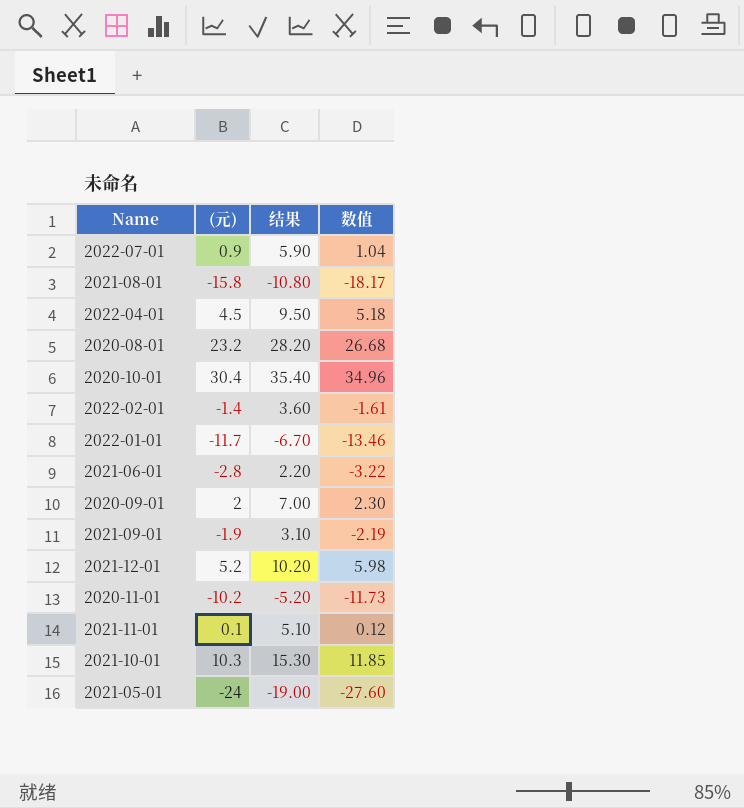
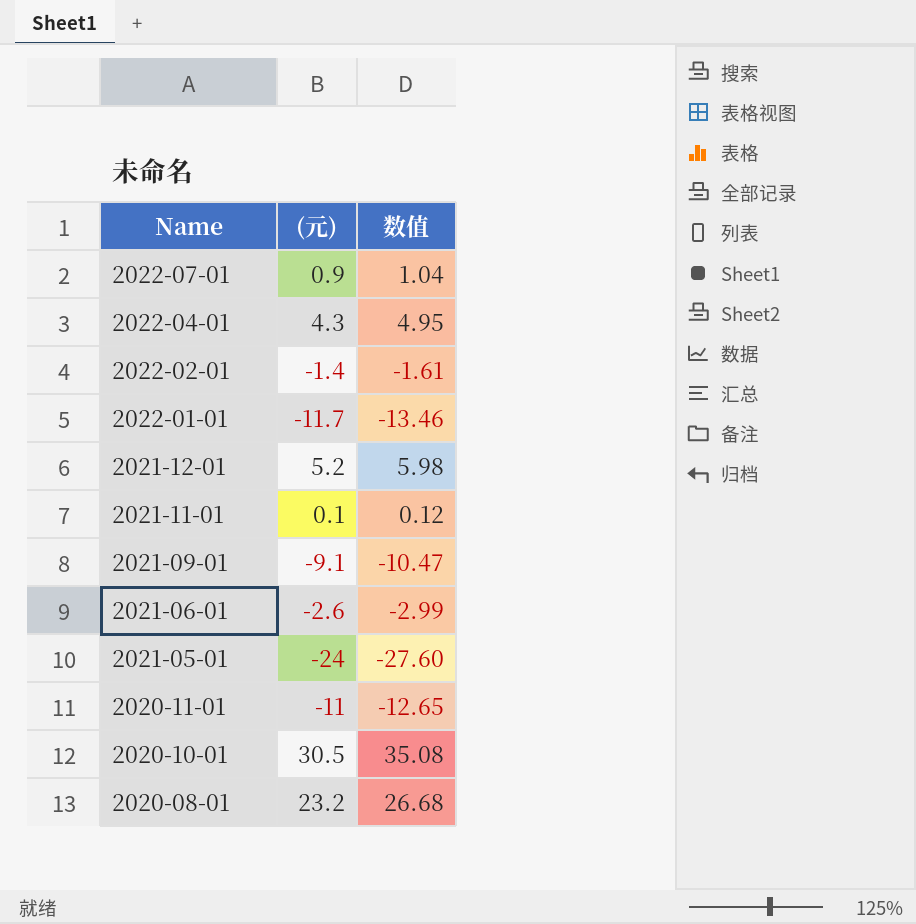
row order: none -> Name descending
column 结果 | formula: [(元)] + 5 -> none
row 2021-08-01: -15.8 | -10.80 | -18.17 -> none
row 2020-09-01: 2 | 7.00 | 2.30 -> none
row 2021-10-01: 10.3 | 15.30 | 11.85 -> none
2022-04-01 | (元): 4.5 -> 4.3
2022-04-01 | 数值: 5.18 -> 4.95
2021-09-01 | (元): -1.9 -> -9.1
2021-09-01 | 数值: -2.19 -> -10.47
2021-06-01 | (元): -2.8 -> -2.6
2021-06-01 | 数值: -3.22 -> -2.99
2020-11-01 | (元): -10.2 -> -11
2020-11-01 | 数值: -11.73 -> -12.65
2020-10-01 | (元): 30.4 -> 30.5
2020-10-01 | 数值: 34.96 -> 35.08

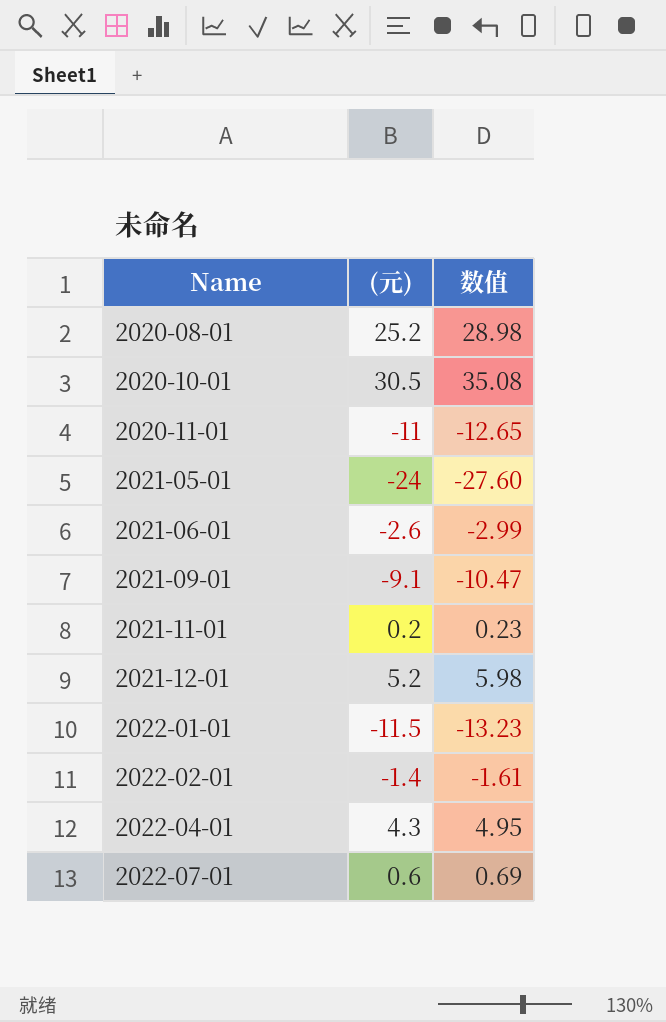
row order: Name descending -> Name ascending
2020-08-01 | (元): 23.2 -> 25.2
2020-08-01 | 数值: 26.68 -> 28.98
2021-11-01 | (元): 0.1 -> 0.2
2021-11-01 | 数值: 0.12 -> 0.23
2022-01-01 | (元): -11.7 -> -11.5
2022-01-01 | 数值: -13.46 -> -13.23
2022-07-01 | (元): 0.9 -> 0.6
2022-07-01 | 数值: 1.04 -> 0.69

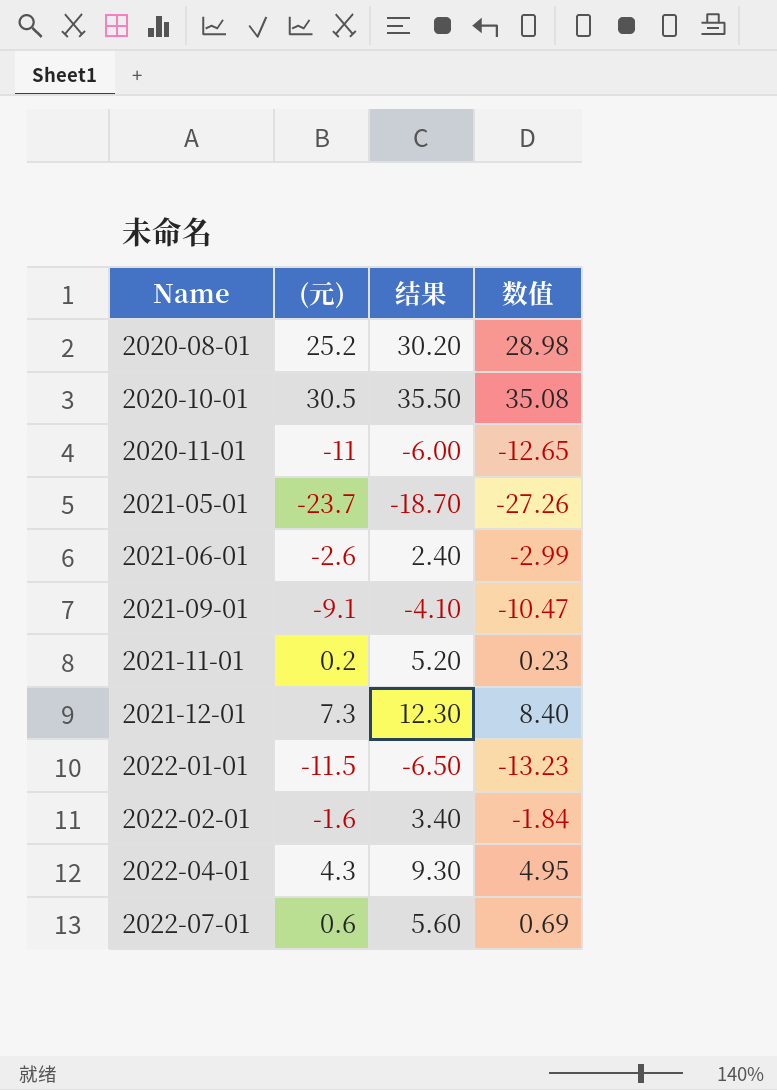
column 结果 | formula: none -> [(元)] + 5
2021-05-01 | (元): -24 -> -23.7
2021-05-01 | 数值: -27.60 -> -27.26
2021-12-01 | (元): 5.2 -> 7.3
2021-12-01 | 数值: 5.98 -> 8.40
2022-02-01 | (元): -1.4 -> -1.6
2022-02-01 | 数值: -1.61 -> -1.84

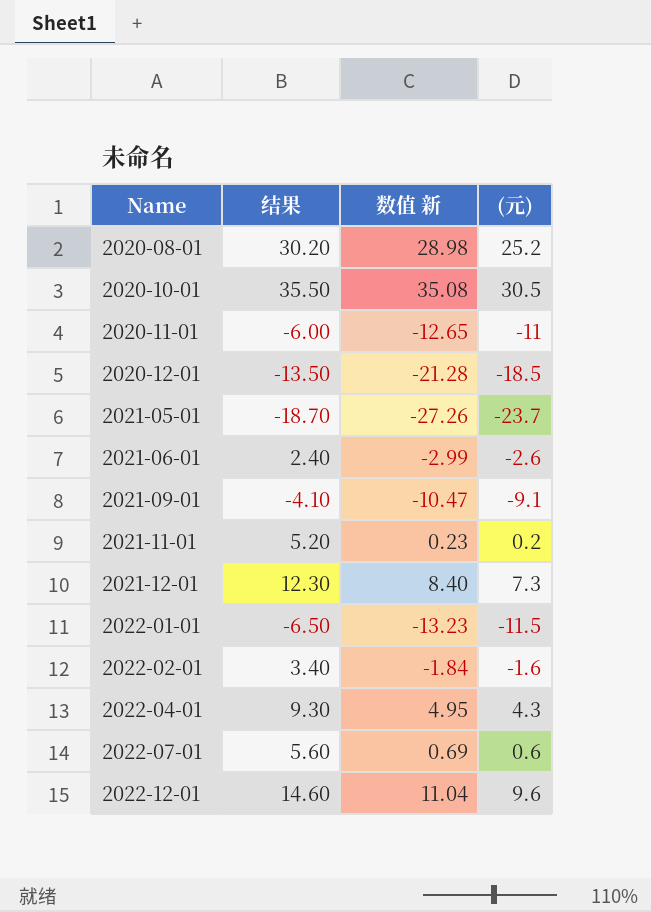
column name: 数值 -> 数值 新
column (元) | position: 2 -> 4
row 2020-12-01: none -> -13.50 | -21.28 | -18.5
row 2022-12-01: none -> 14.60 | 11.04 | 9.6

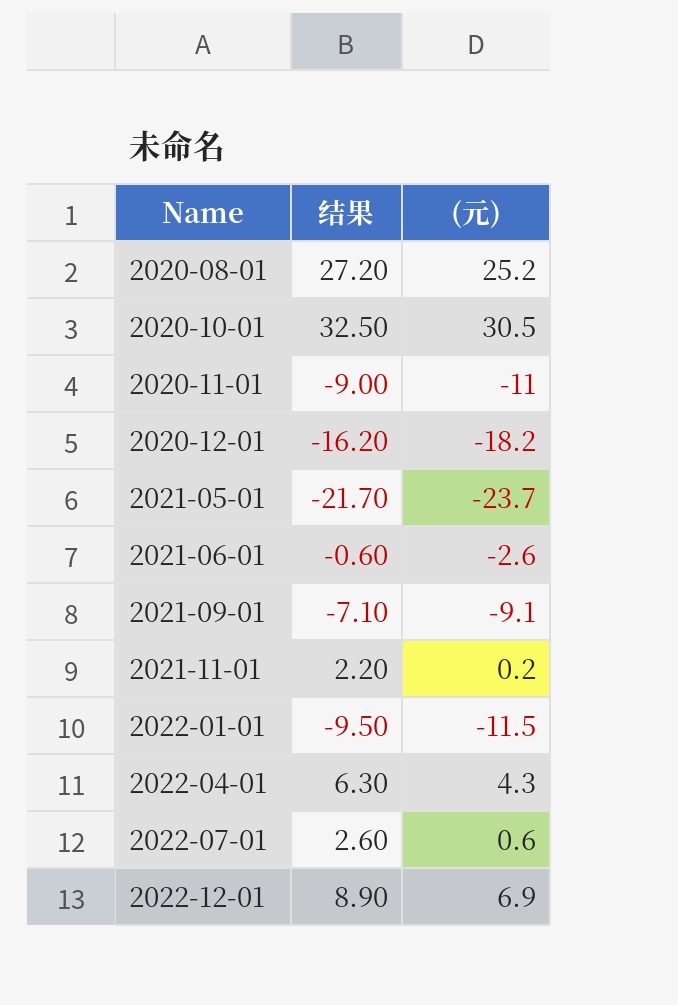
column 数值 新 | formula: [(元)] * 1.15 -> none
column 结果 | formula: [(元)] + 5 -> [(元)] + 2
row 2021-12-01: 12.30 | 8.40 | 7.3 -> none
row 2022-02-01: 3.40 | -1.84 | -1.6 -> none
2020-12-01 | (元): -18.5 -> -18.2
2022-12-01 | (元): 9.6 -> 6.9

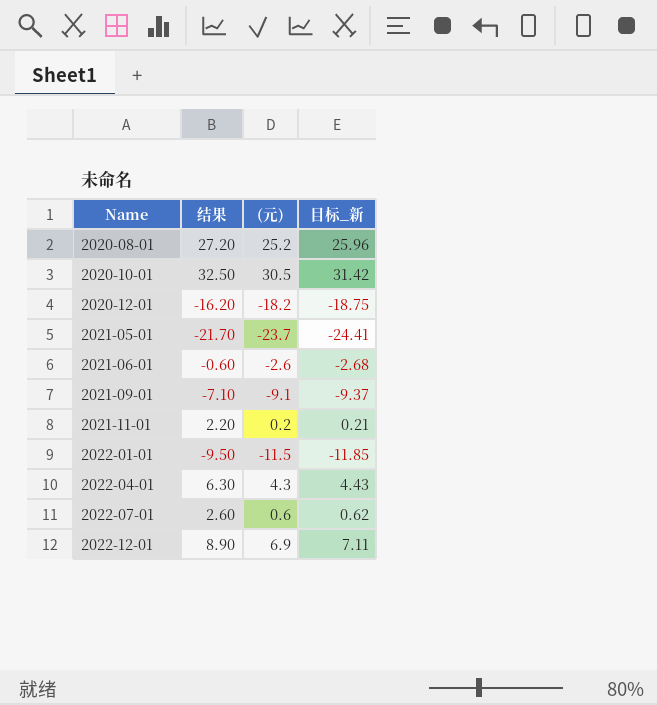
column 目标_新 | formula: none -> [(元)] * 1.03
row 2020-11-01: -9.00 | -11 -> none

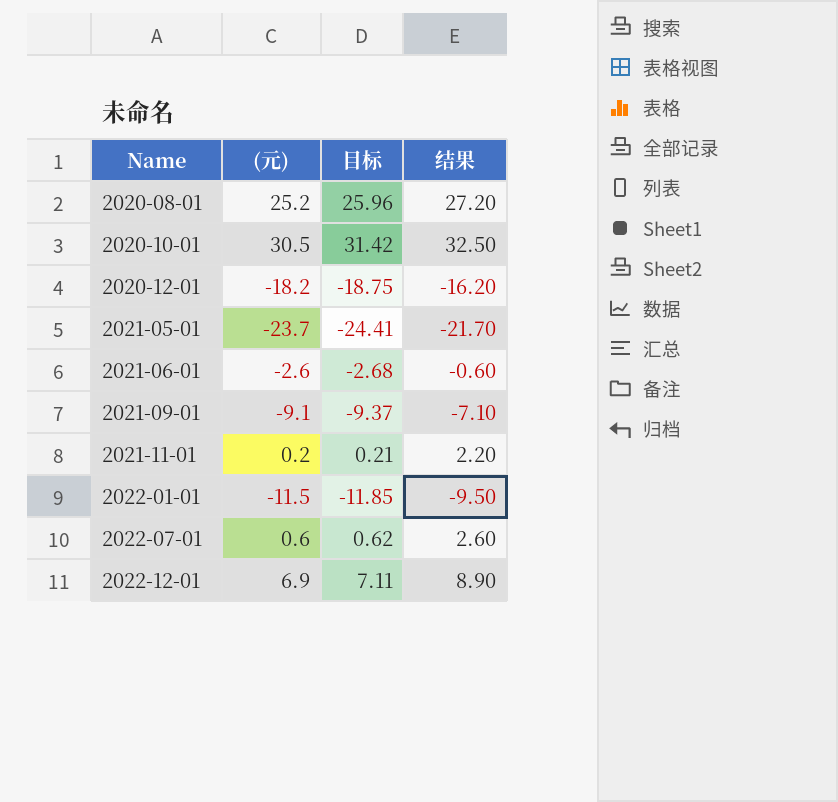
column name: 目标_新 -> 目标
column 结果 | position: 2 -> 4
row 2022-04-01: 6.30 | 4.3 | 4.43 -> none

